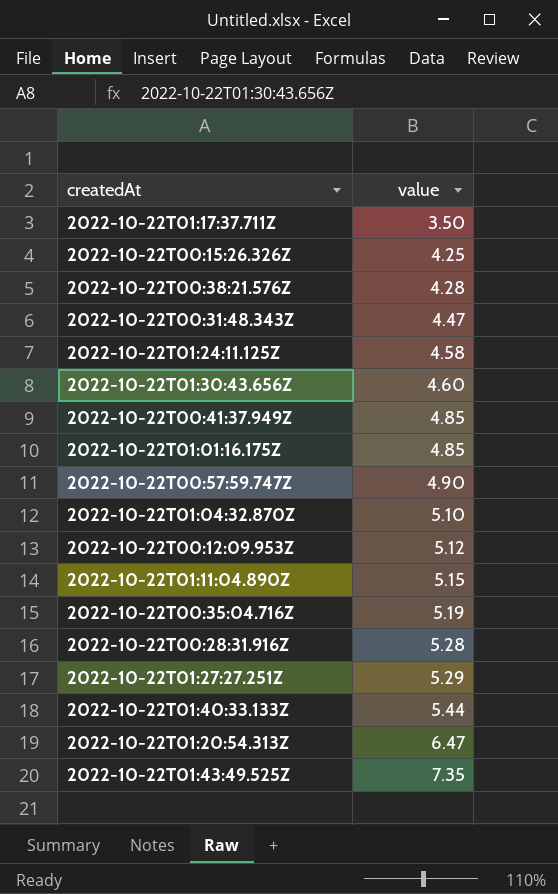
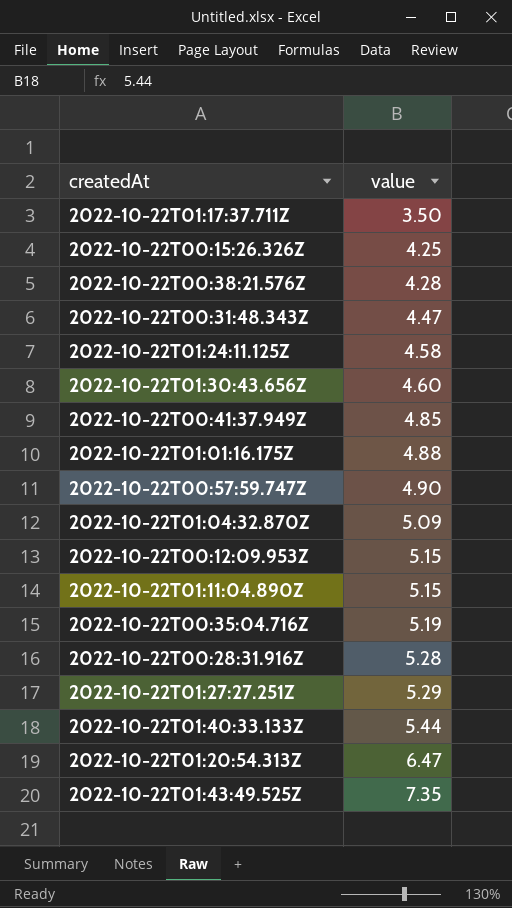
2022-10-22T01:01:16.175Z | value: 4.85 -> 4.88
2022-10-22T01:04:32.870Z | value: 5.10 -> 5.09
2022-10-22T00:12:09.953Z | value: 5.12 -> 5.15

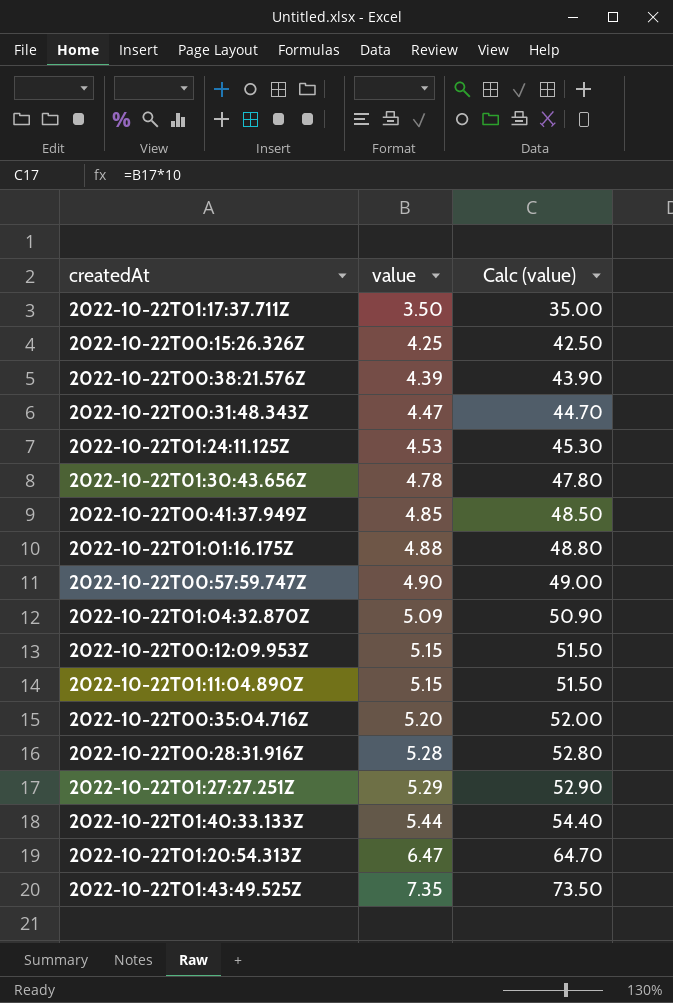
column Calc (value) | formula: none -> [value] * 10
2022-10-22T00:38:21.576Z | value: 4.28 -> 4.39
2022-10-22T01:24:11.125Z | value: 4.58 -> 4.53
2022-10-22T01:30:43.656Z | value: 4.60 -> 4.78
2022-10-22T00:35:04.716Z | value: 5.19 -> 5.20

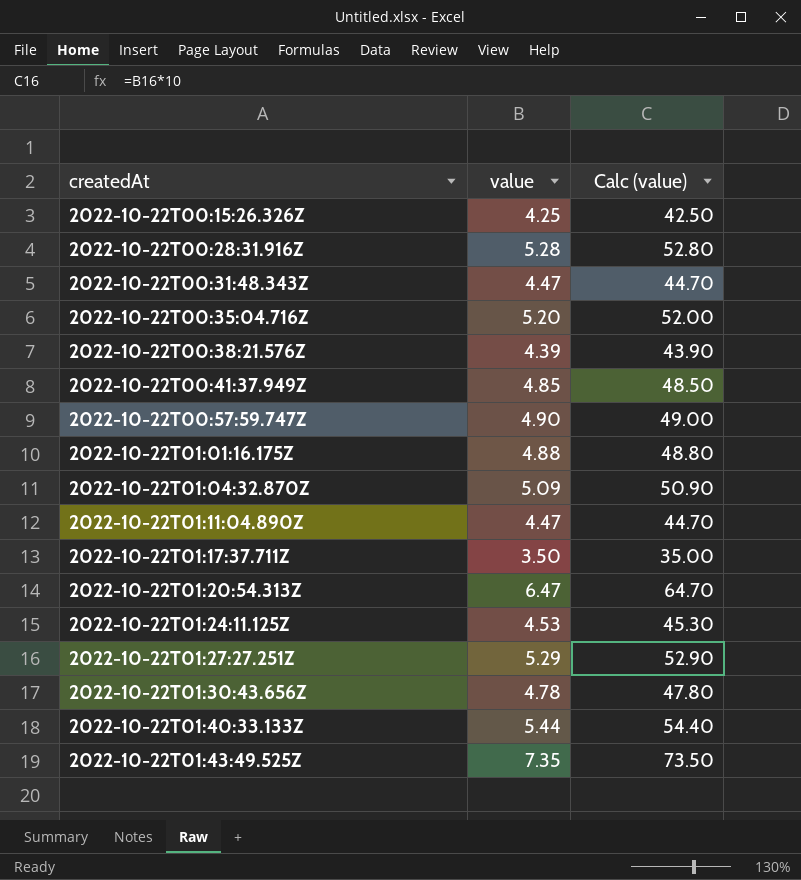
row order: value ascending -> createdAt ascending
row 2022-10-22T00:12:09.953Z: 5.15 | 51.50 -> none
2022-10-22T01:11:04.890Z | value: 5.15 -> 4.47
2022-10-22T01:11:04.890Z | Calc (value): 51.50 -> 44.70

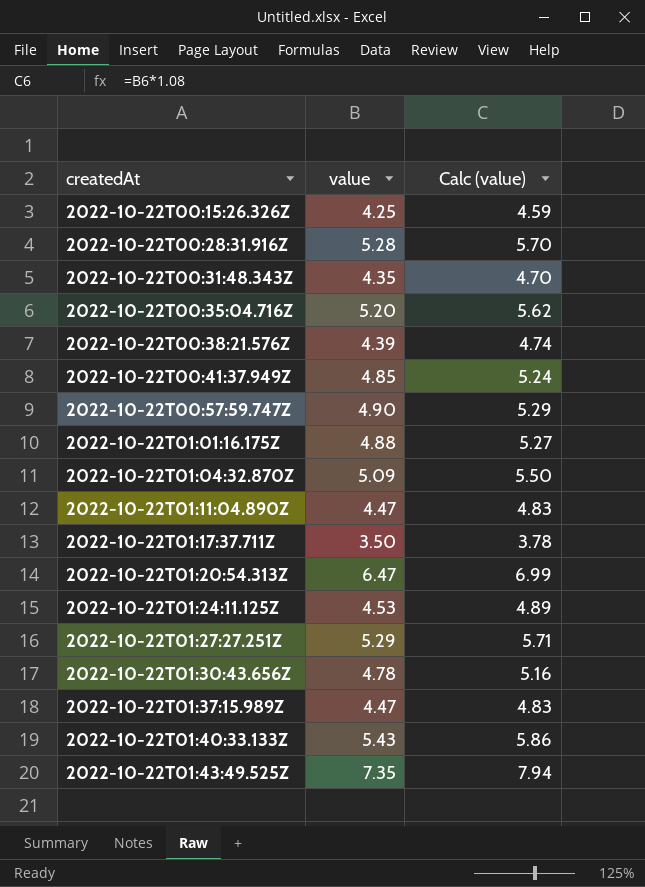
column Calc (value) | formula: [value] * 10 -> [value] * 1.08
2022-10-22T00:31:48.343Z | value: 4.47 -> 4.35
row 2022-10-22T01:37:15.989Z: none -> 4.47 | 4.83
2022-10-22T01:40:33.133Z | value: 5.44 -> 5.43

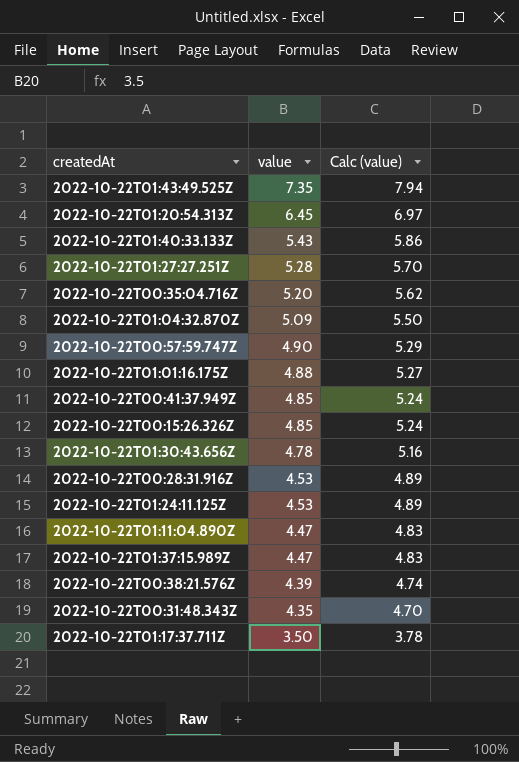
row order: createdAt ascending -> value descending
2022-10-22T01:20:54.313Z | value: 6.47 -> 6.45
2022-10-22T01:20:54.313Z | Calc (value): 6.99 -> 6.97
2022-10-22T01:27:27.251Z | value: 5.29 -> 5.28
2022-10-22T01:27:27.251Z | Calc (value): 5.71 -> 5.70
2022-10-22T00:15:26.326Z | value: 4.25 -> 4.85
2022-10-22T00:15:26.326Z | Calc (value): 4.59 -> 5.24
2022-10-22T00:28:31.916Z | value: 5.28 -> 4.53
2022-10-22T00:28:31.916Z | Calc (value): 5.70 -> 4.89

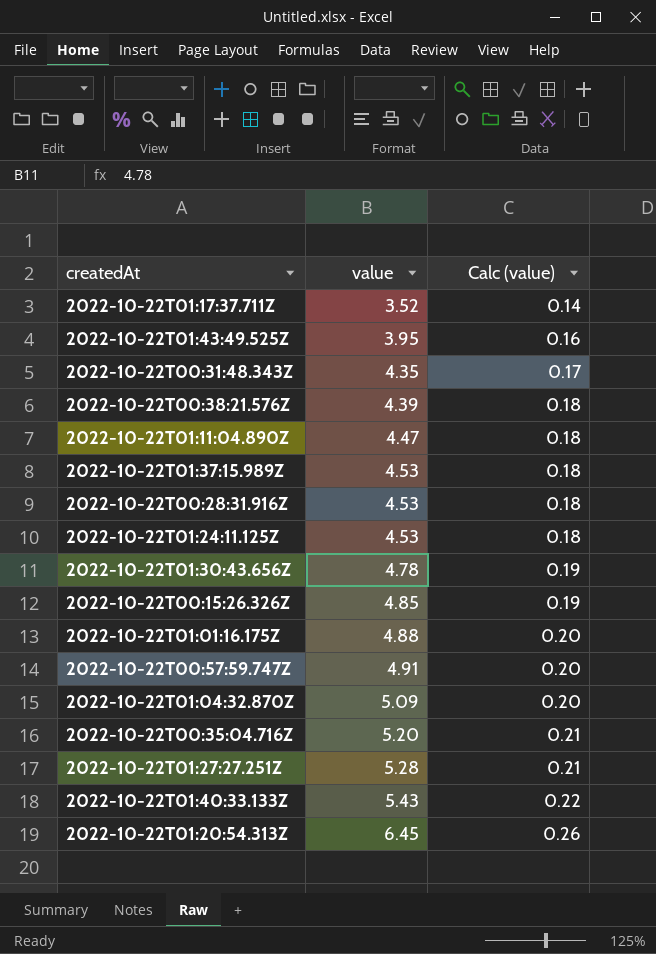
row order: value descending -> value ascending
column Calc (value) | formula: [value] * 1.08 -> [value] * 0.04
row 2022-10-22T00:41:37.949Z: 4.85 | 5.24 -> none
2022-10-22T01:17:37.711Z | value: 3.50 -> 3.52
2022-10-22T01:43:49.525Z | value: 7.35 -> 3.95
2022-10-22T01:37:15.989Z | value: 4.47 -> 4.53
2022-10-22T00:57:59.747Z | value: 4.90 -> 4.91

